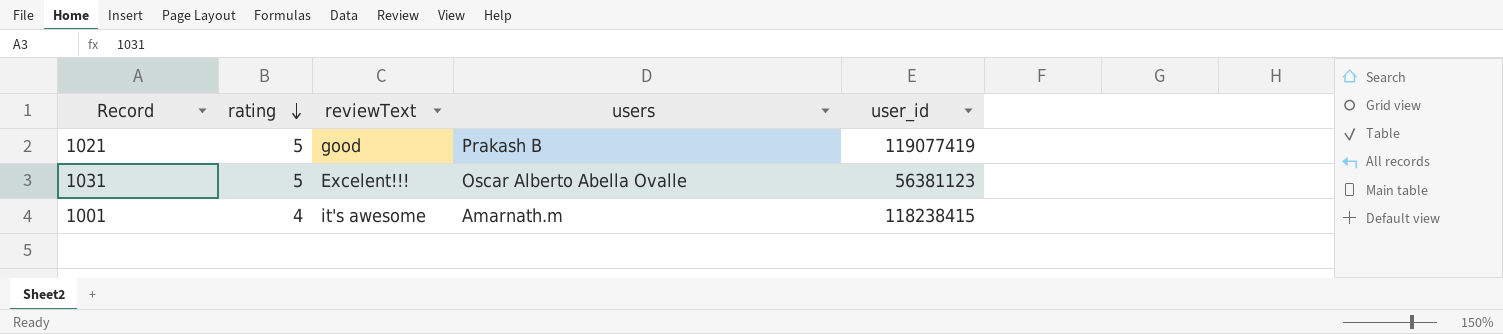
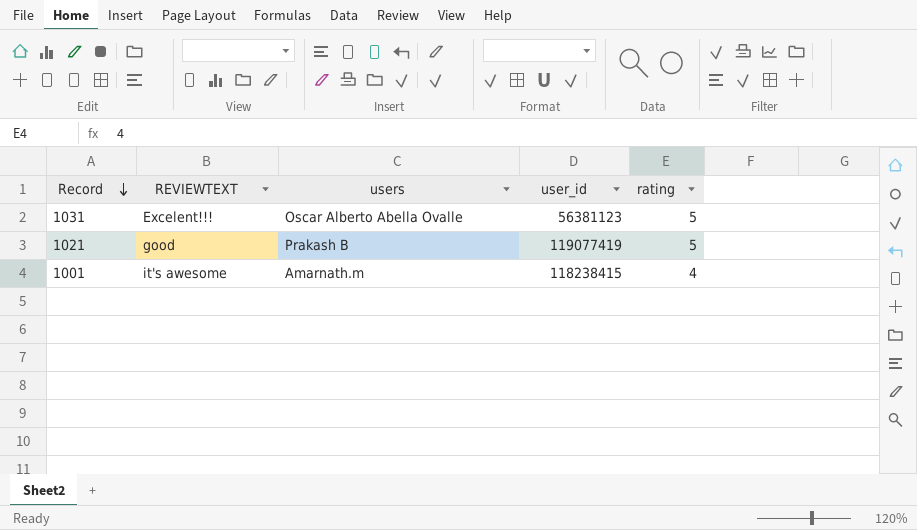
row order: rating descending -> Record descending
column name: reviewText -> REVIEWTEXT
column rating | position: 2 -> 5

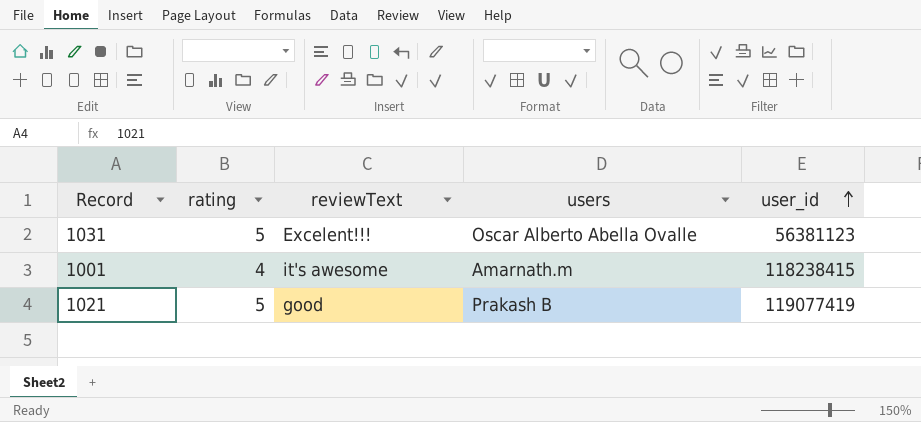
row order: Record descending -> user_id ascending
column rating | position: 5 -> 2
column name: REVIEWTEXT -> reviewText

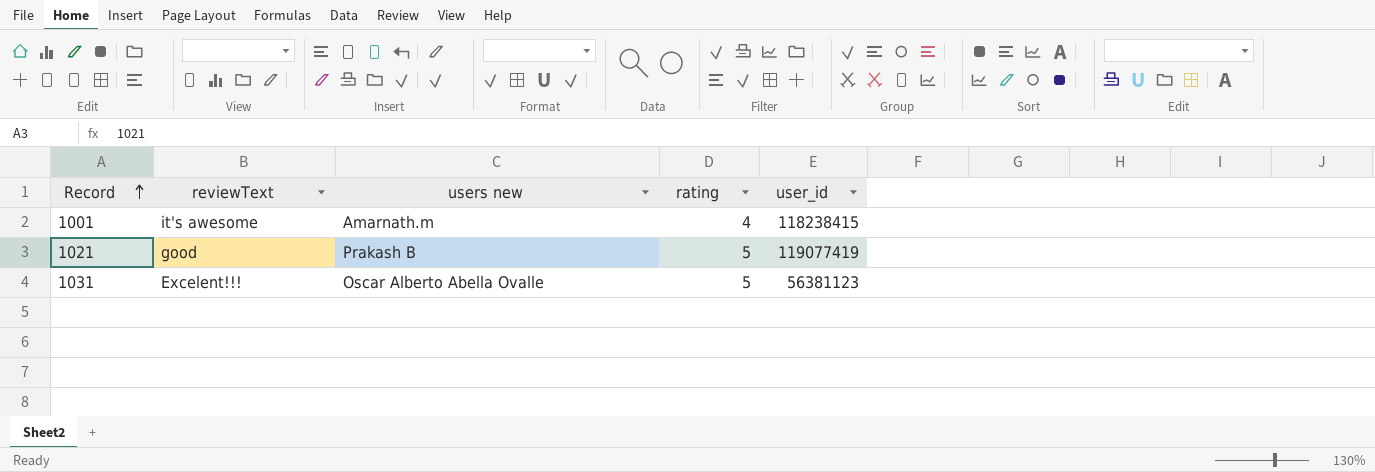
row order: user_id ascending -> Record ascending
column name: users -> users new
column rating | position: 2 -> 4

